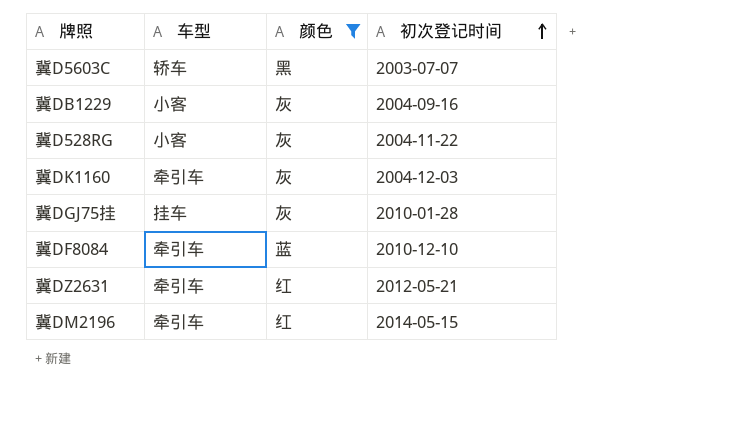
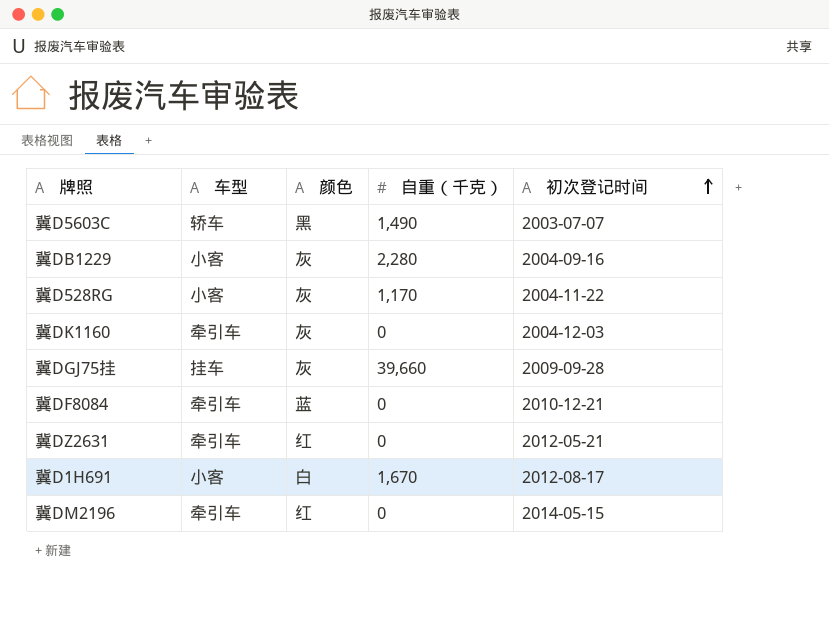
filter: 颜色 != 白 -> none
column 自重（千克） | position: none -> 4
冀DGJ75挂 | 初次登记时间: 2010-01-28 -> 2009-09-28
冀DF8084 | 初次登记时间: 2010-12-10 -> 2010-12-21

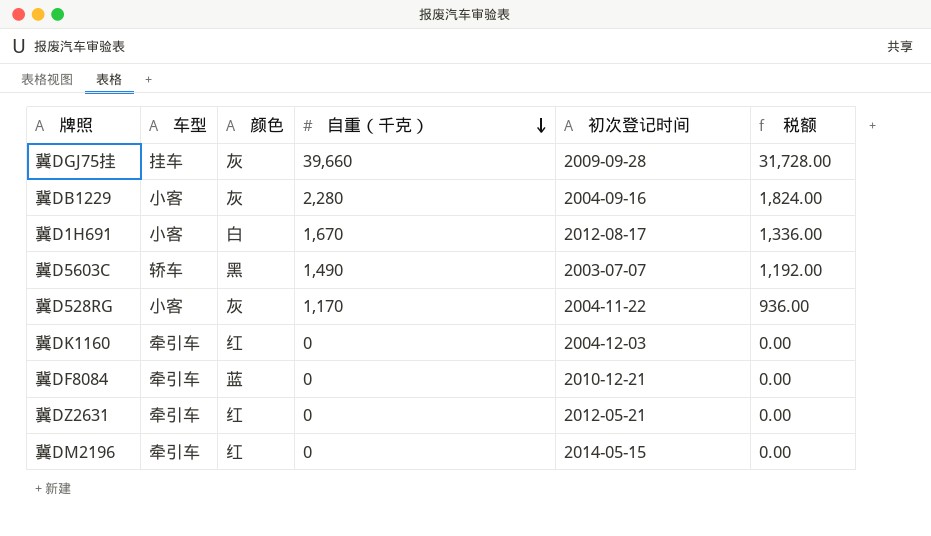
row order: 初次登记时间 ascending -> 自重（千克） descending
column 税额 | formula: none -> [自重（千克）] * 0.8
冀DK1160 | 颜色: 灰 -> 红

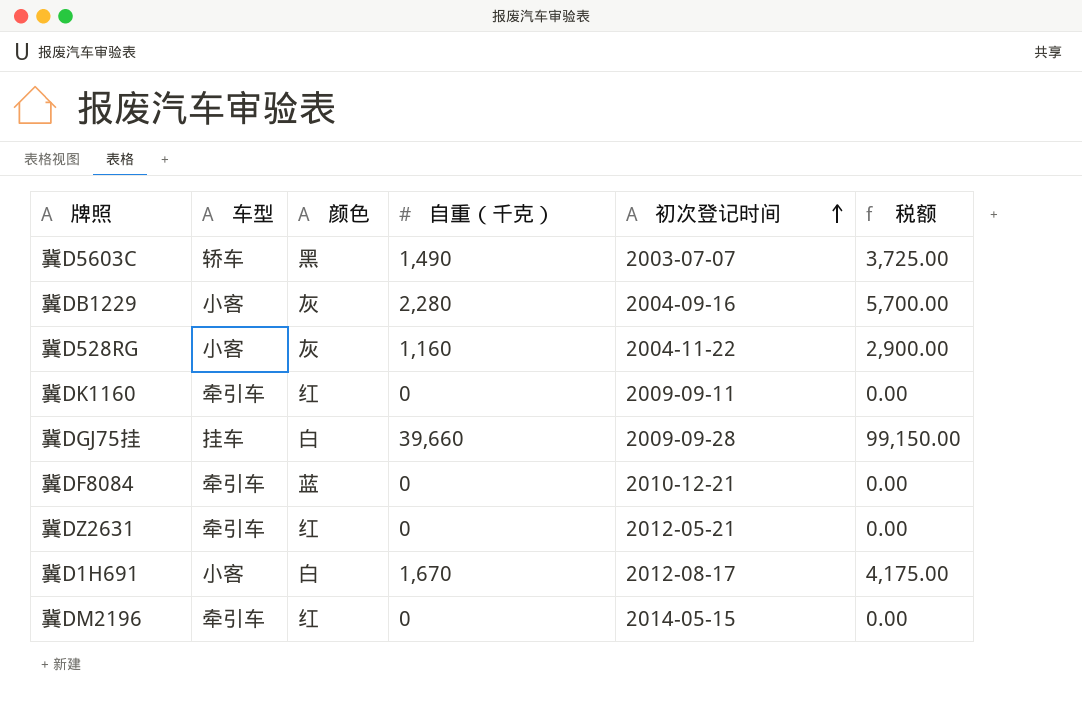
row order: 自重（千克） descending -> 初次登记时间 ascending
column 税额 | formula: [自重（千克）] * 0.8 -> [自重（千克）] * 2.5
冀D528RG | 自重（千克）: 1,170 -> 1,160
冀DK1160 | 初次登记时间: 2004-12-03 -> 2009-09-11
冀DGJ75挂 | 颜色: 灰 -> 白

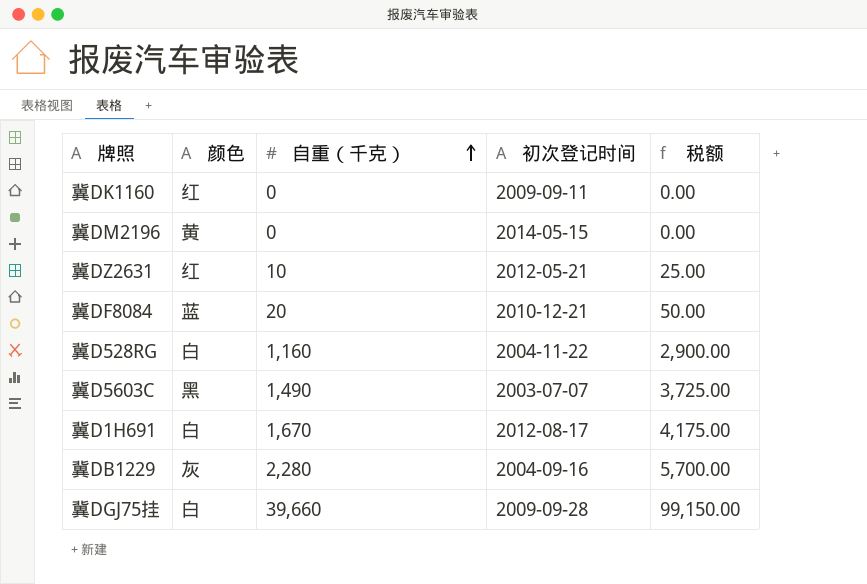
row order: 初次登记时间 ascending -> 自重（千克） ascending
column 车型 | position: 2 -> none
冀DM2196 | 颜色: 红 -> 黄
冀DZ2631 | 自重（千克）: 0 -> 10
冀DZ2631 | 税额: 0.00 -> 25.00
冀DF8084 | 自重（千克）: 0 -> 20
冀DF8084 | 税额: 0.00 -> 50.00
冀D528RG | 颜色: 灰 -> 白

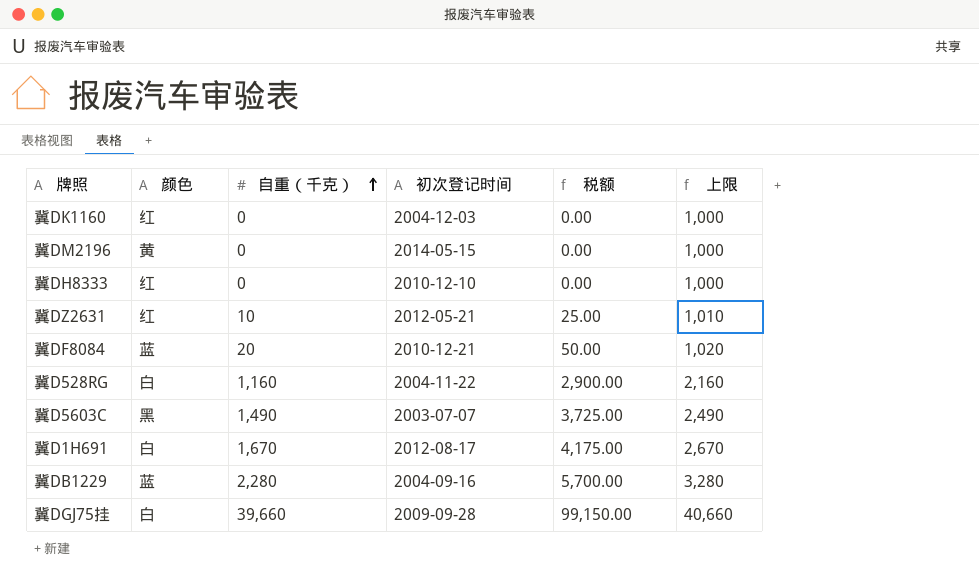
column 上限 | formula: none -> [自重（千克）] + 1000
冀DK1160 | 初次登记时间: 2009-09-11 -> 2004-12-03
row 冀DH8333: none -> 红 | 0 | 2010-12-10 | 0.00 | 1,000
冀DB1229 | 颜色: 灰 -> 蓝

